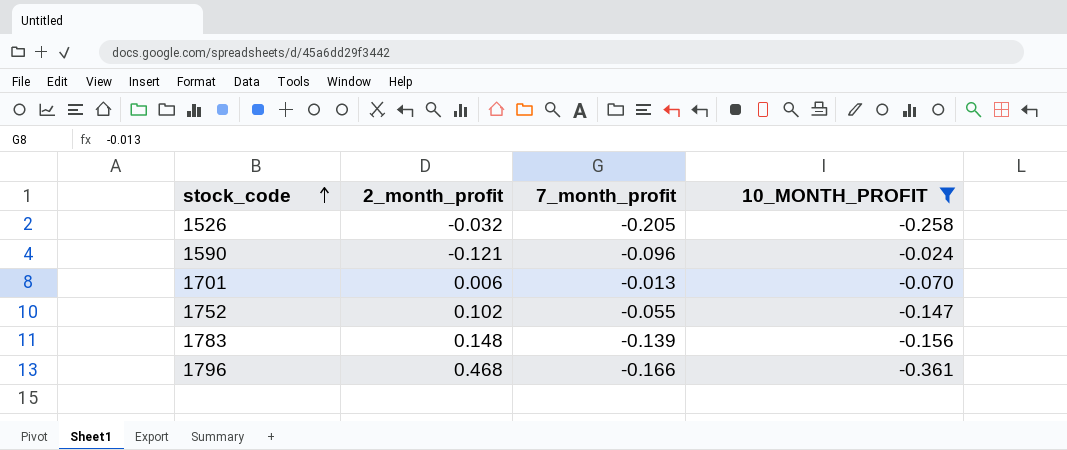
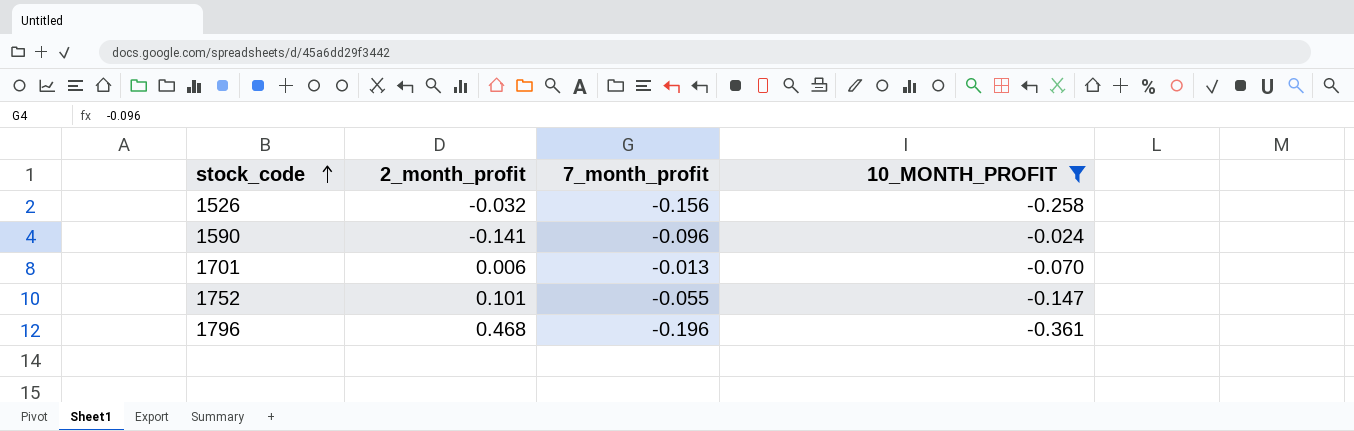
row 1783: 0.148 | -0.139 | -0.156 -> none
1526 | 7_month_profit: -0.205 -> -0.156
1590 | 2_month_profit: -0.121 -> -0.141
1752 | 2_month_profit: 0.102 -> 0.101
1796 | 7_month_profit: -0.166 -> -0.196

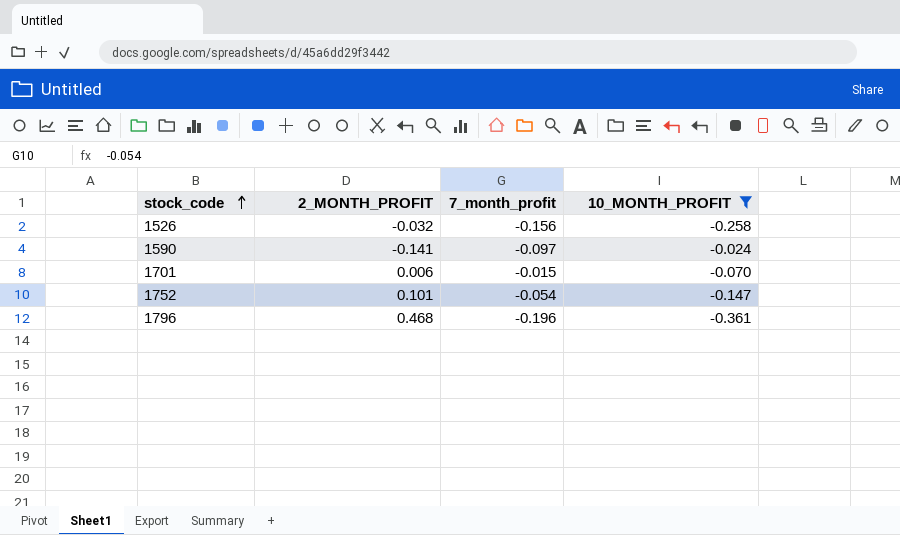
column name: 2_month_profit -> 2_MONTH_PROFIT
1590 | 7_month_profit: -0.096 -> -0.097
1701 | 7_month_profit: -0.013 -> -0.015
1752 | 7_month_profit: -0.055 -> -0.054

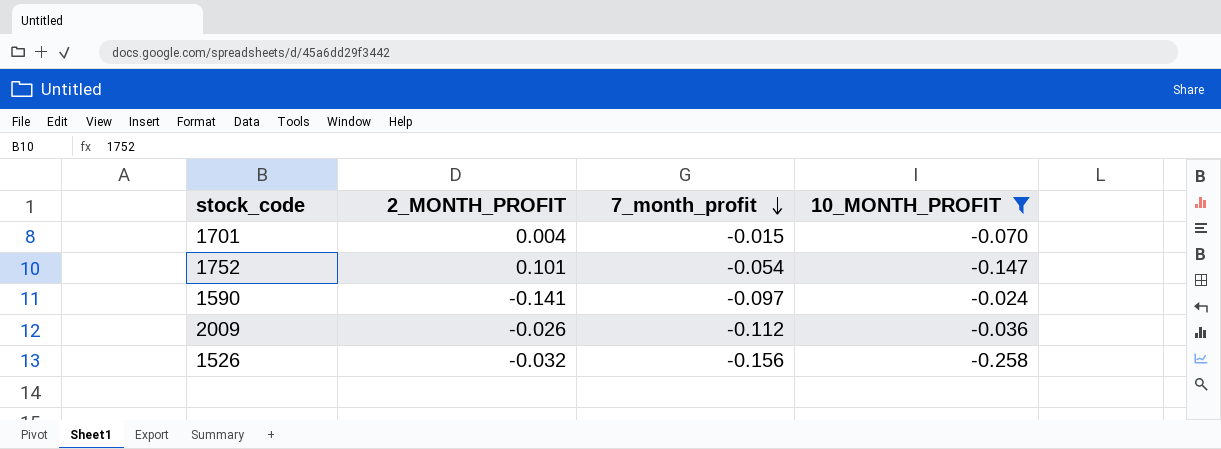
row order: stock_code ascending -> 7_month_profit descending
row 1796: 0.468 | -0.196 | -0.361 -> none
1701 | 2_MONTH_PROFIT: 0.006 -> 0.004
row 2009: none -> -0.026 | -0.112 | -0.036

